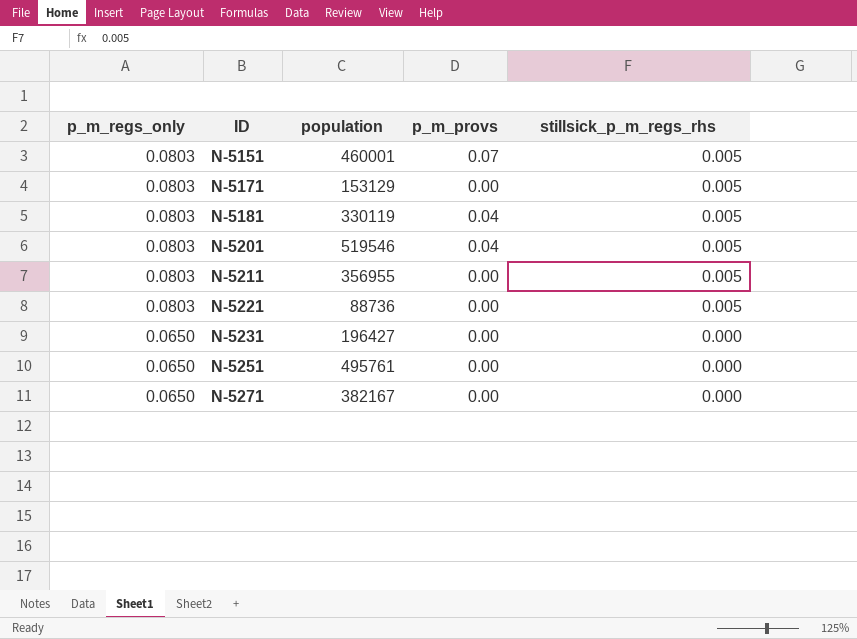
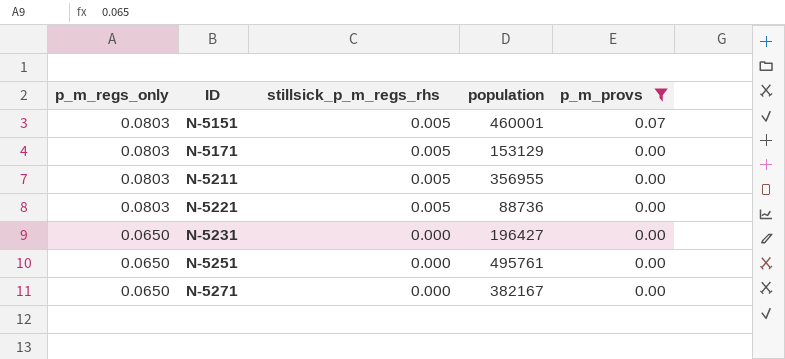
filter: none -> p_m_provs != 0.04
column stillsick_p_m_regs_rhs | position: 5 -> 3

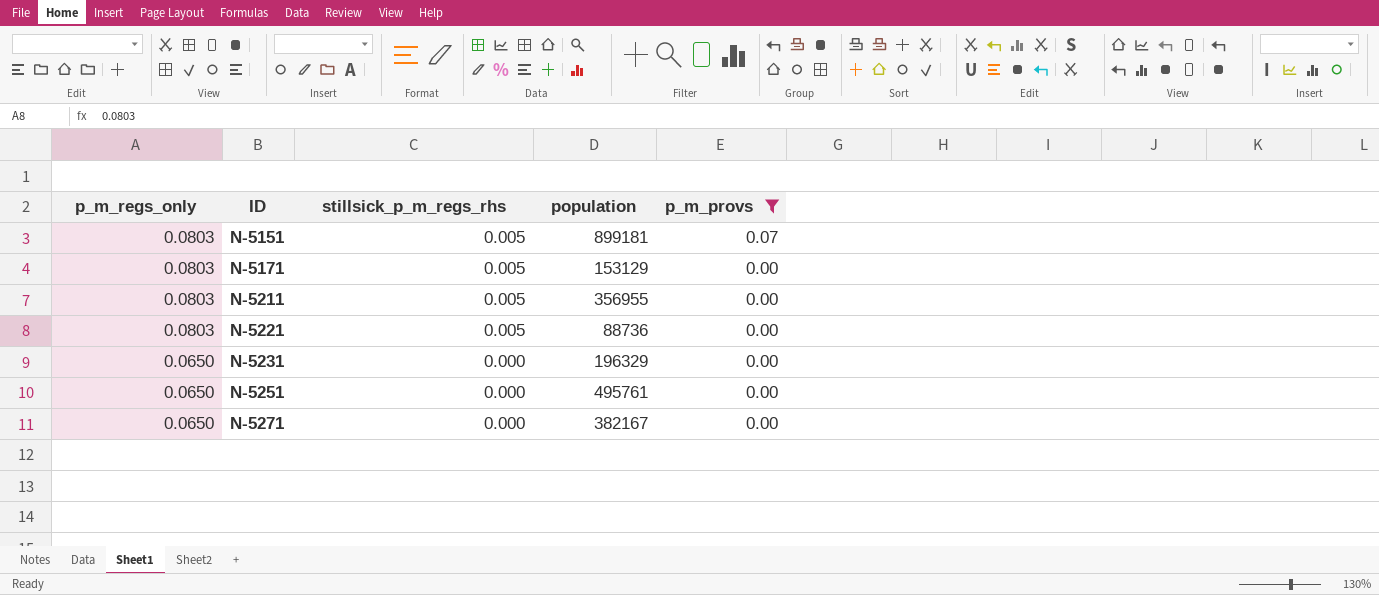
N-5151 | population: 460001 -> 899181
N-5231 | population: 196427 -> 196329

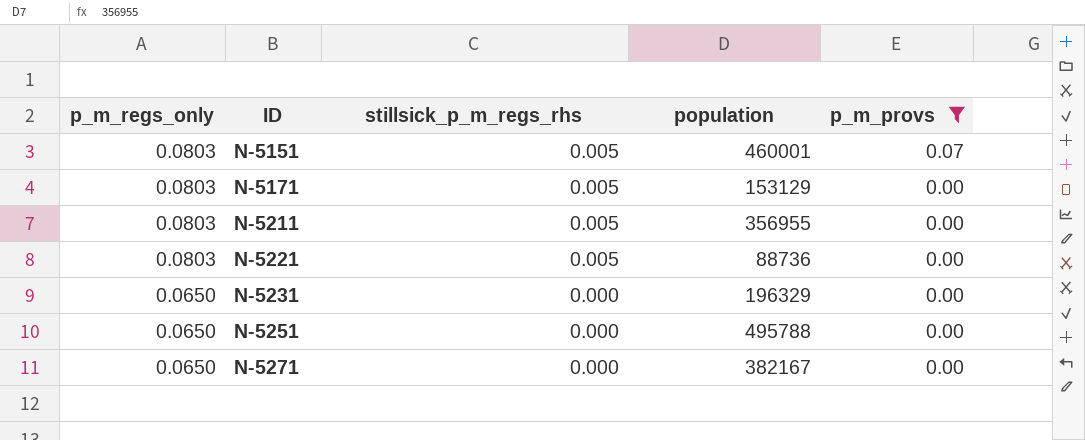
N-5151 | population: 899181 -> 460001
N-5251 | population: 495761 -> 495788

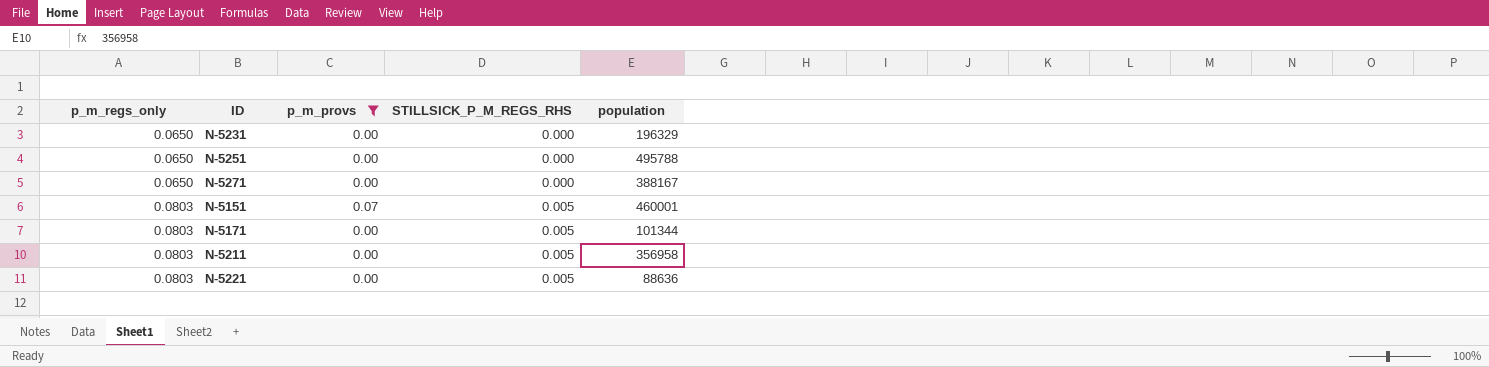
row order: p_m_regs_only descending -> p_m_regs_only ascending
column p_m_provs | position: 5 -> 3
column name: stillsick_p_m_regs_rhs -> STILLSICK_P_M_REGS_RHS
N-5271 | population: 382167 -> 388167
N-5171 | population: 153129 -> 101344
N-5211 | population: 356955 -> 356958
N-5221 | population: 88736 -> 88636

